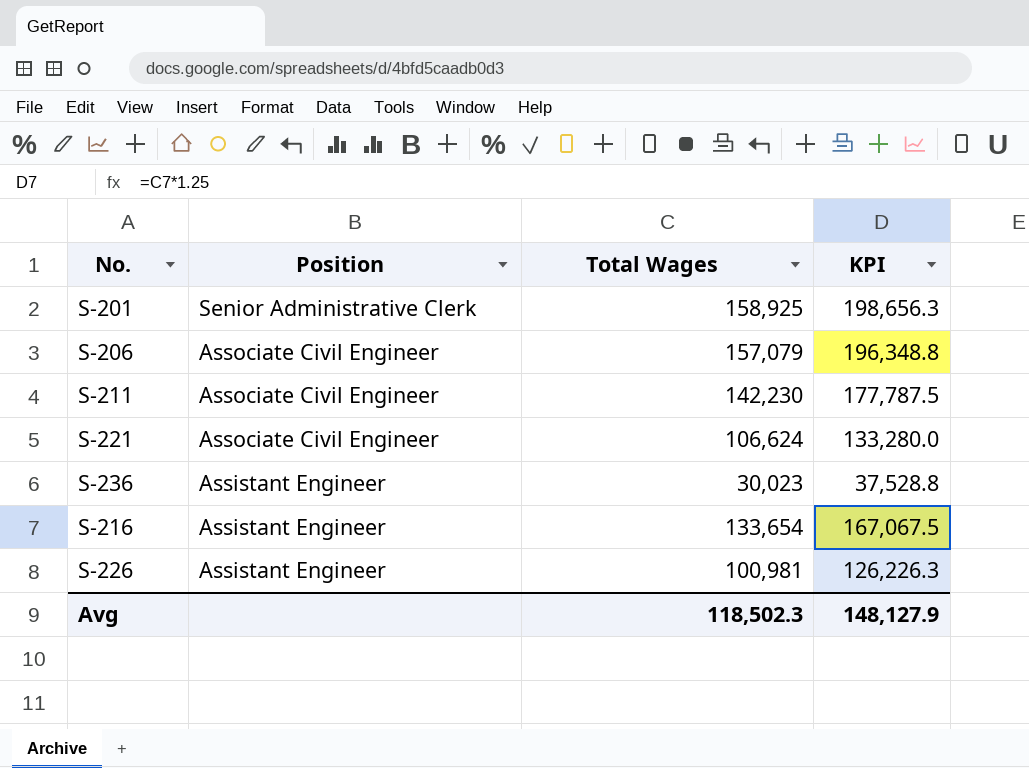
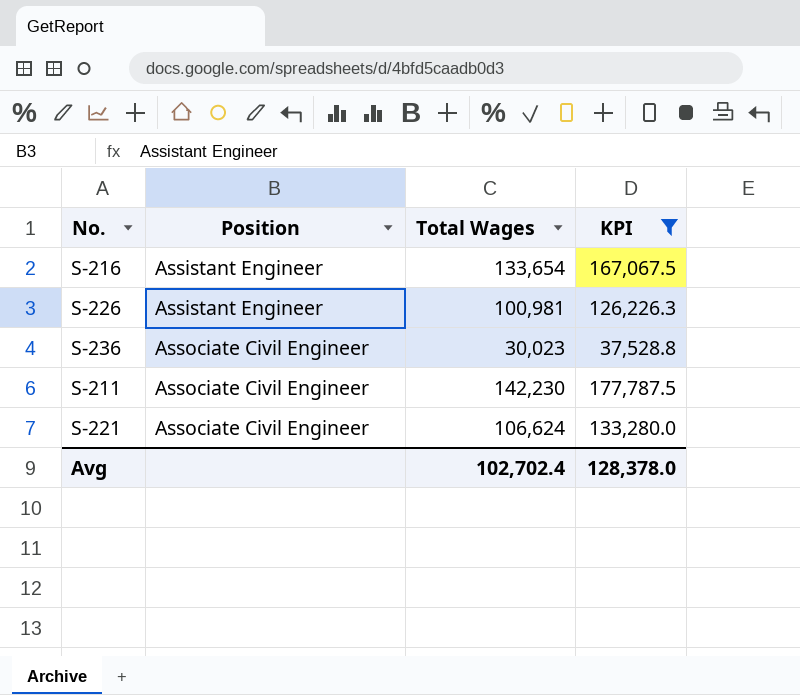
filter: none -> KPI <= 177,787.5
row order: Position descending -> Position ascending
S-236 | Position: Assistant Engineer -> Associate Civil Engineer
Avg | Total Wages: 118,502.3 -> 102,702.4
Avg | KPI: 148,127.9 -> 128,378.0

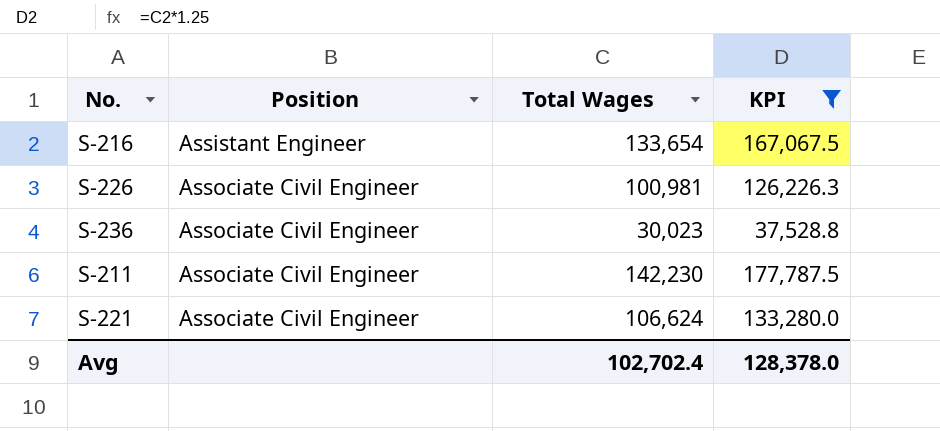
S-226 | Position: Assistant Engineer -> Associate Civil Engineer

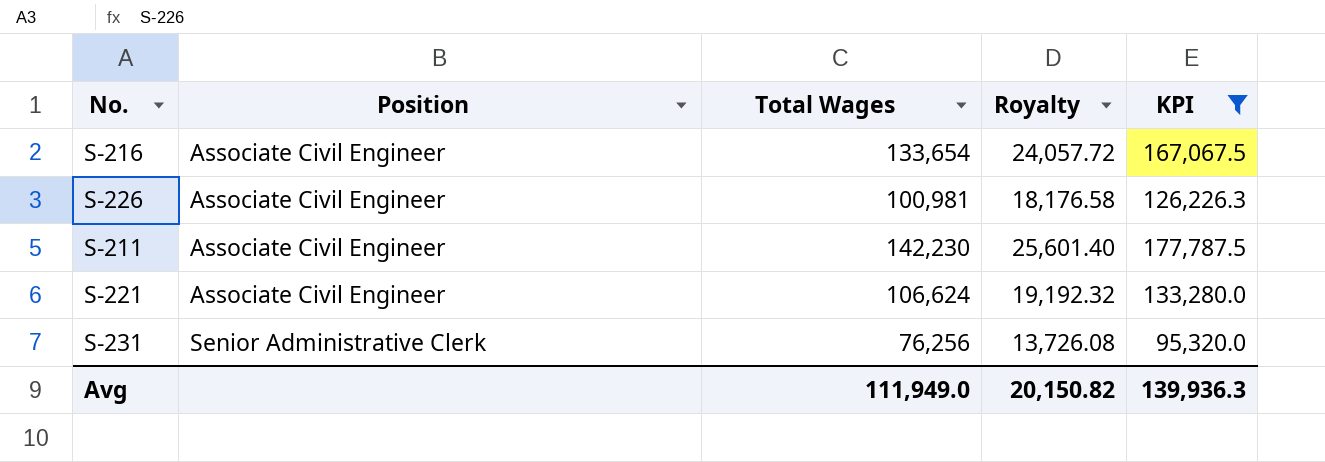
column Royalty | formula: none -> [Total Wages] * 0.18
row S-236: Associate Civil Engineer | 30,023 | 37,528.8 -> none
S-216 | Position: Assistant Engineer -> Associate Civil Engineer
row S-231: none -> Senior Administrative Clerk | 76,256 | 13,726.08 | 95,320.0
Avg | Total Wages: 102,702.4 -> 111,949.0
Avg | KPI: 128,378.0 -> 139,936.3

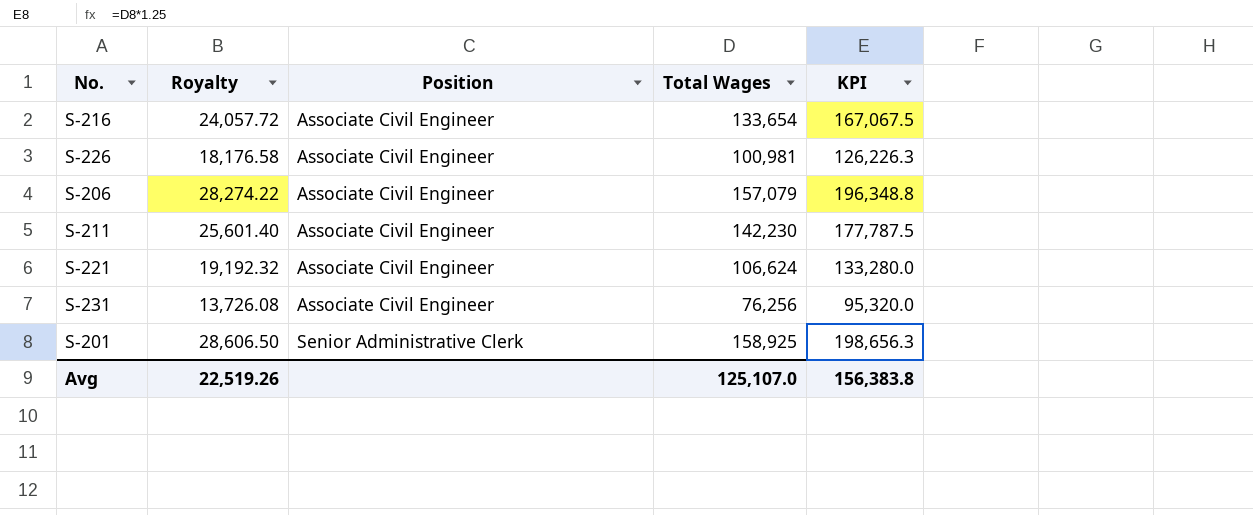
filter: KPI <= 177,787.5 -> none
column Royalty | position: 4 -> 2
S-231 | Position: Senior Administrative Clerk -> Associate Civil Engineer
Avg | Royalty: 20,150.82 -> 22,519.26
Avg | Total Wages: 111,949.0 -> 125,107.0
Avg | KPI: 139,936.3 -> 156,383.8

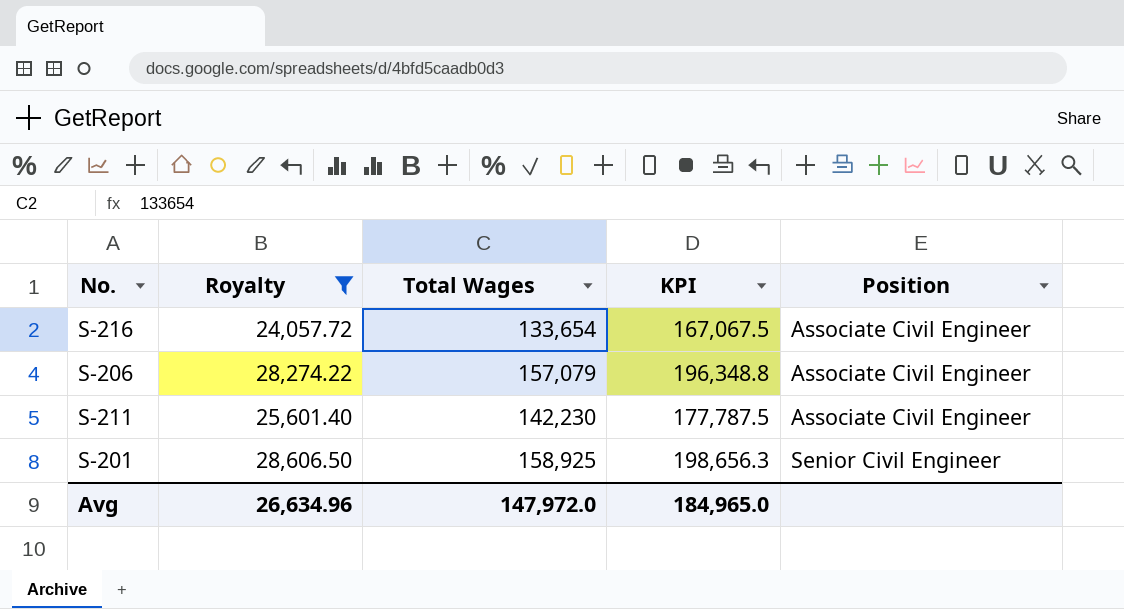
filter: none -> Royalty >= 24,057.72
column Position | position: 3 -> 5
S-201 | Position: Senior Administrative Clerk -> Senior Civil Engineer
Avg | Royalty: 22,519.26 -> 26,634.96
Avg | Total Wages: 125,107.0 -> 147,972.0
Avg | KPI: 156,383.8 -> 184,965.0

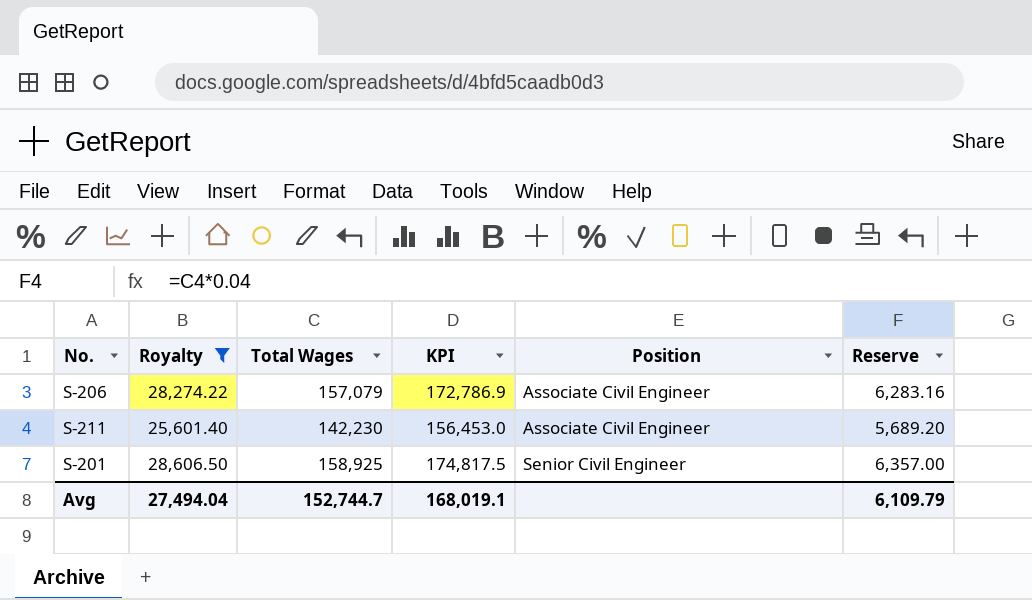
column KPI | formula: [Total Wages] * 1.25 -> [Total Wages] * 1.1
column Reserve | formula: none -> [Total Wages] * 0.04
row S-216: 24,057.72 | 133,654 | 167,067.5 | Associate Civil Engineer -> none
Avg | Royalty: 26,634.96 -> 27,494.04
Avg | Total Wages: 147,972.0 -> 152,744.7
Avg | KPI: 184,965.0 -> 168,019.1

